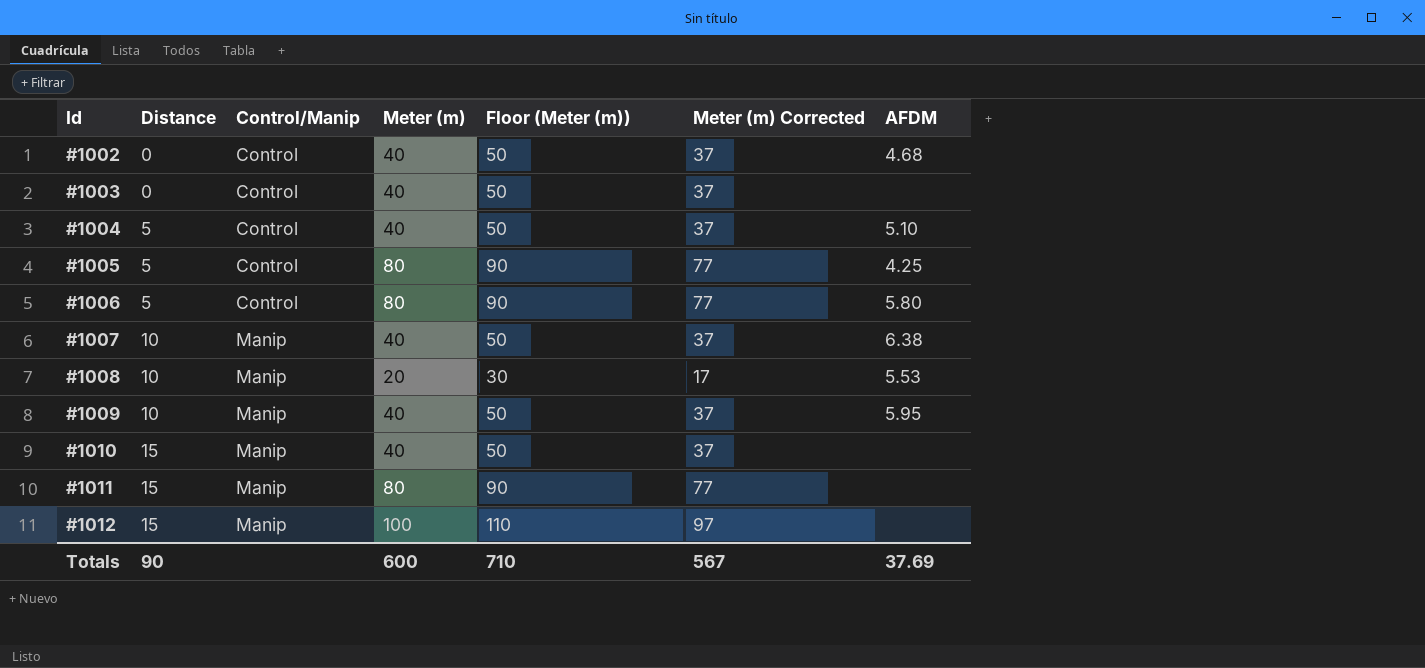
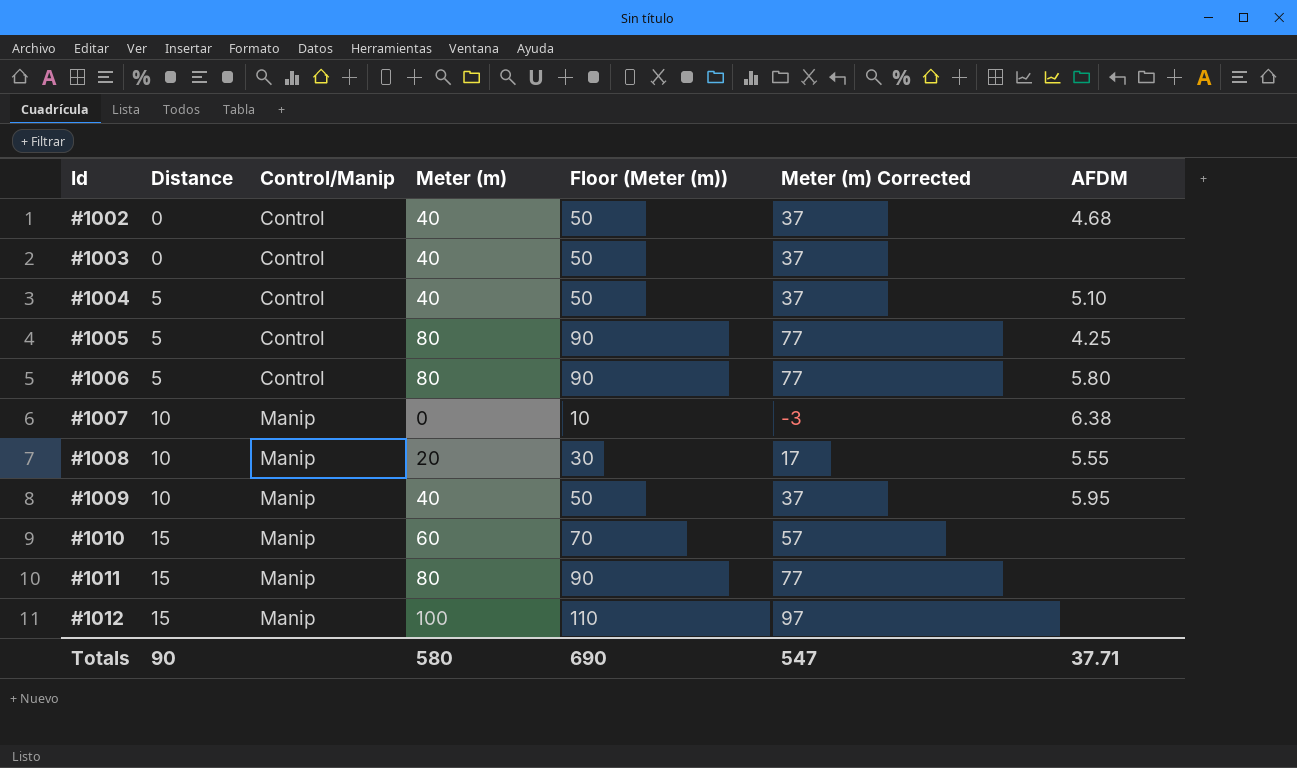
#1007 | Meter (m): 40 -> 0
#1007 | Floor (Meter (m)): 50 -> 10
#1007 | Meter (m) Corrected: 37 -> -3
#1008 | AFDM: 5.53 -> 5.55
#1010 | Meter (m): 40 -> 60
#1010 | Floor (Meter (m)): 50 -> 70
#1010 | Meter (m) Corrected: 37 -> 57
Totals | Meter (m): 600 -> 580
Totals | Floor (Meter (m)): 710 -> 690
Totals | Meter (m) Corrected: 567 -> 547
Totals | AFDM: 37.69 -> 37.71

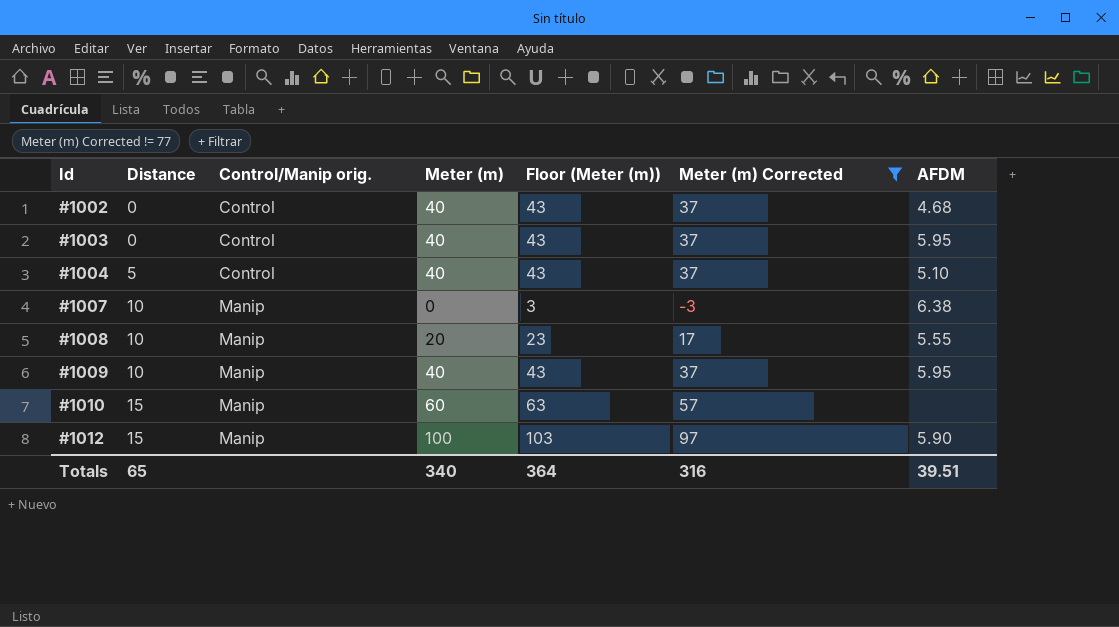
filter: none -> Meter (m) Corrected != 77
column name: Control/Manip -> Control/Manip orig.
column Floor (Meter (m)) | formula: [Meter (m)] + 10 -> [Meter (m)] + 3
#1003 | AFDM: none -> 5.95
#1012 | AFDM: none -> 5.90
Totals | Distance: 90 -> 65
Totals | Meter (m): 580 -> 340
Totals | Floor (Meter (m)): 690 -> 364
Totals | Meter (m) Corrected: 547 -> 316
Totals | AFDM: 37.71 -> 39.51

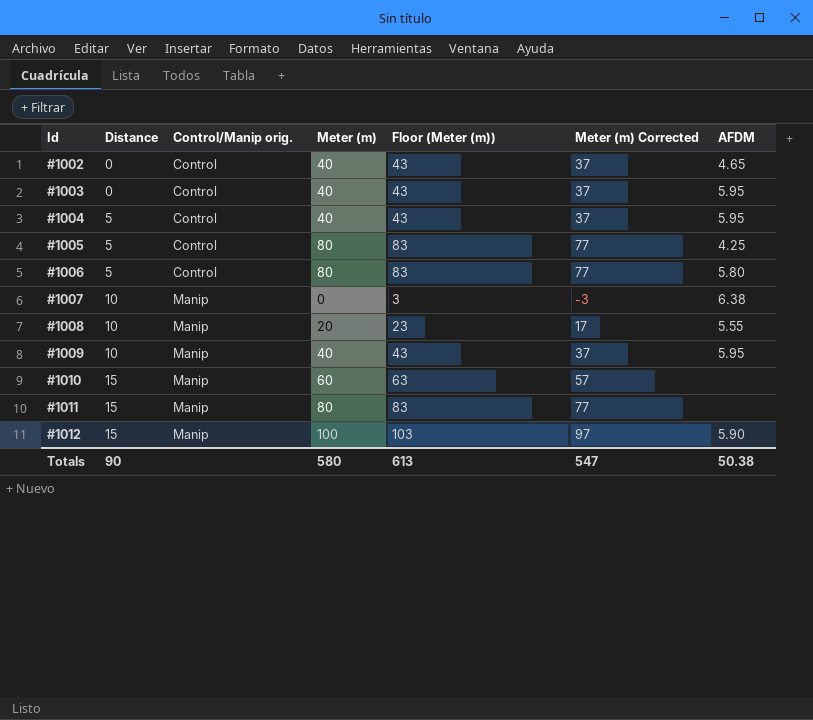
filter: Meter (m) Corrected != 77 -> none
#1002 | AFDM: 4.68 -> 4.65
#1004 | AFDM: 5.10 -> 5.95
Totals | Distance: 65 -> 90
Totals | Meter (m): 340 -> 580
Totals | Floor (Meter (m)): 364 -> 613
Totals | Meter (m) Corrected: 316 -> 547
Totals | AFDM: 39.51 -> 50.38

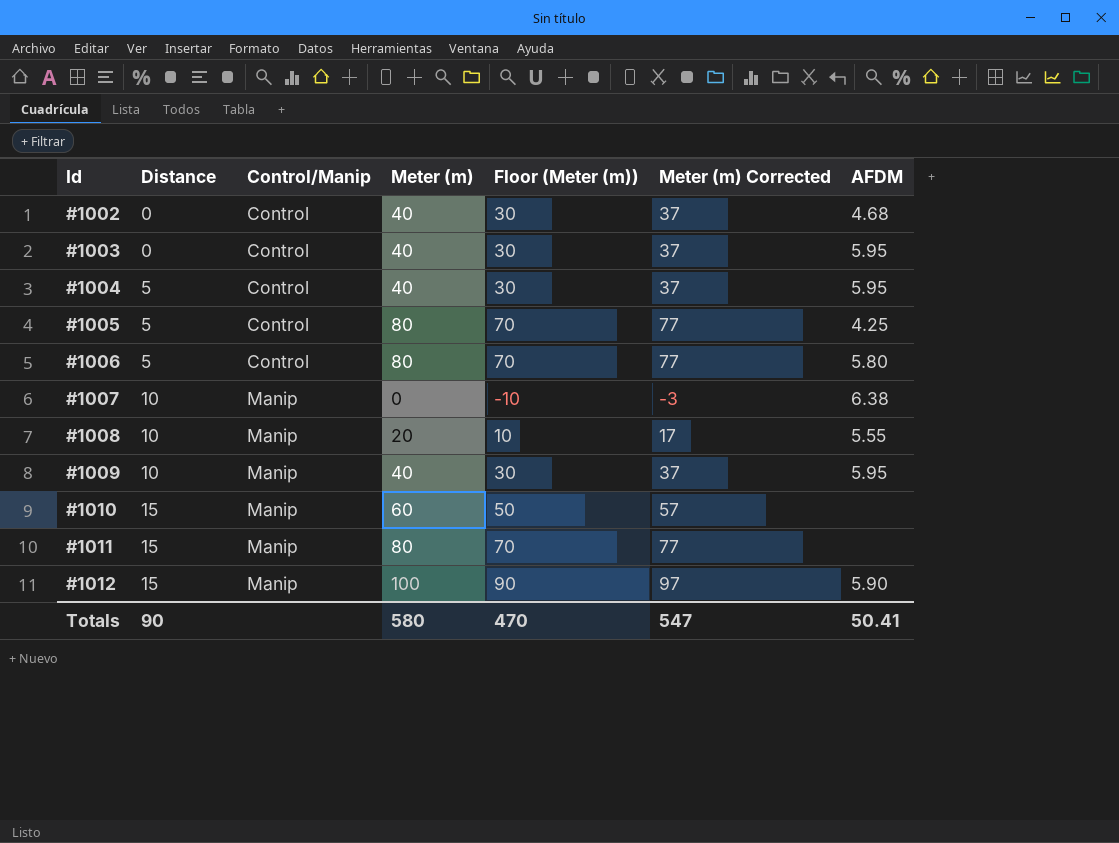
column name: Control/Manip orig. -> Control/Manip
column Floor (Meter (m)) | formula: [Meter (m)] + 3 -> [Meter (m)] - 10
#1002 | AFDM: 4.65 -> 4.68
Totals | Floor (Meter (m)): 613 -> 470
Totals | AFDM: 50.38 -> 50.41

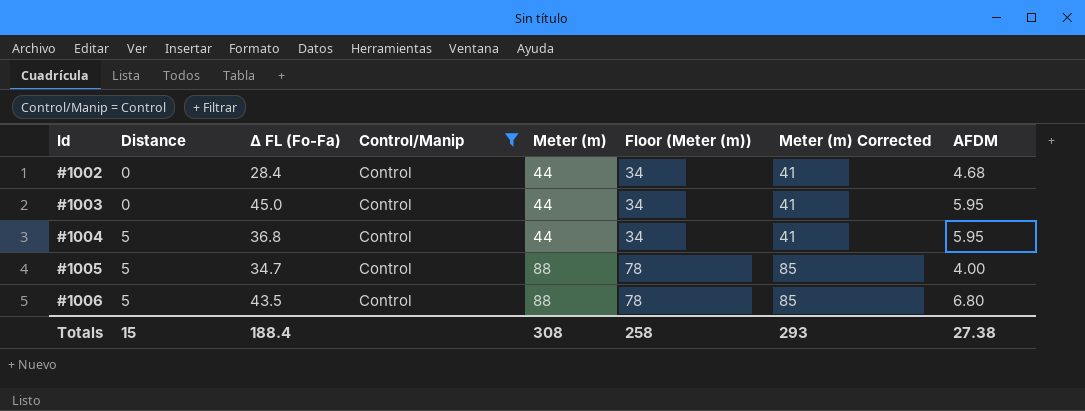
filter: none -> Control/Manip = Control
column Δ FL (Fo-Fa) | position: none -> 3
#1002 | Meter (m): 40 -> 44
#1002 | Floor (Meter (m)): 30 -> 34
#1002 | Meter (m) Corrected: 37 -> 41
#1003 | Meter (m): 40 -> 44
#1003 | Floor (Meter (m)): 30 -> 34
#1003 | Meter (m) Corrected: 37 -> 41
#1004 | Meter (m): 40 -> 44
#1004 | Floor (Meter (m)): 30 -> 34
#1004 | Meter (m) Corrected: 37 -> 41
#1005 | Meter (m): 80 -> 88
#1005 | Floor (Meter (m)): 70 -> 78
#1005 | Meter (m) Corrected: 77 -> 85
#1005 | AFDM: 4.25 -> 4.00
#1006 | Meter (m): 80 -> 88
#1006 | Floor (Meter (m)): 70 -> 78
#1006 | Meter (m) Corrected: 77 -> 85
#1006 | AFDM: 5.80 -> 6.80
Totals | Distance: 90 -> 15
Totals | Meter (m): 580 -> 308
Totals | Floor (Meter (m)): 470 -> 258
Totals | Meter (m) Corrected: 547 -> 293
Totals | AFDM: 50.41 -> 27.38

